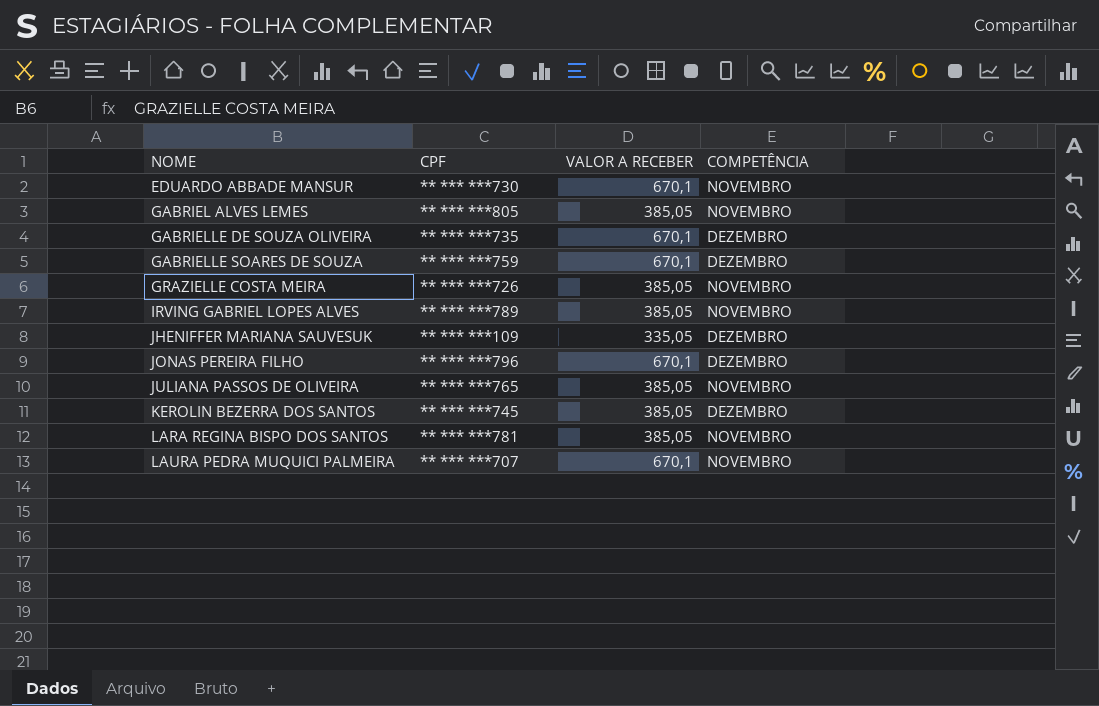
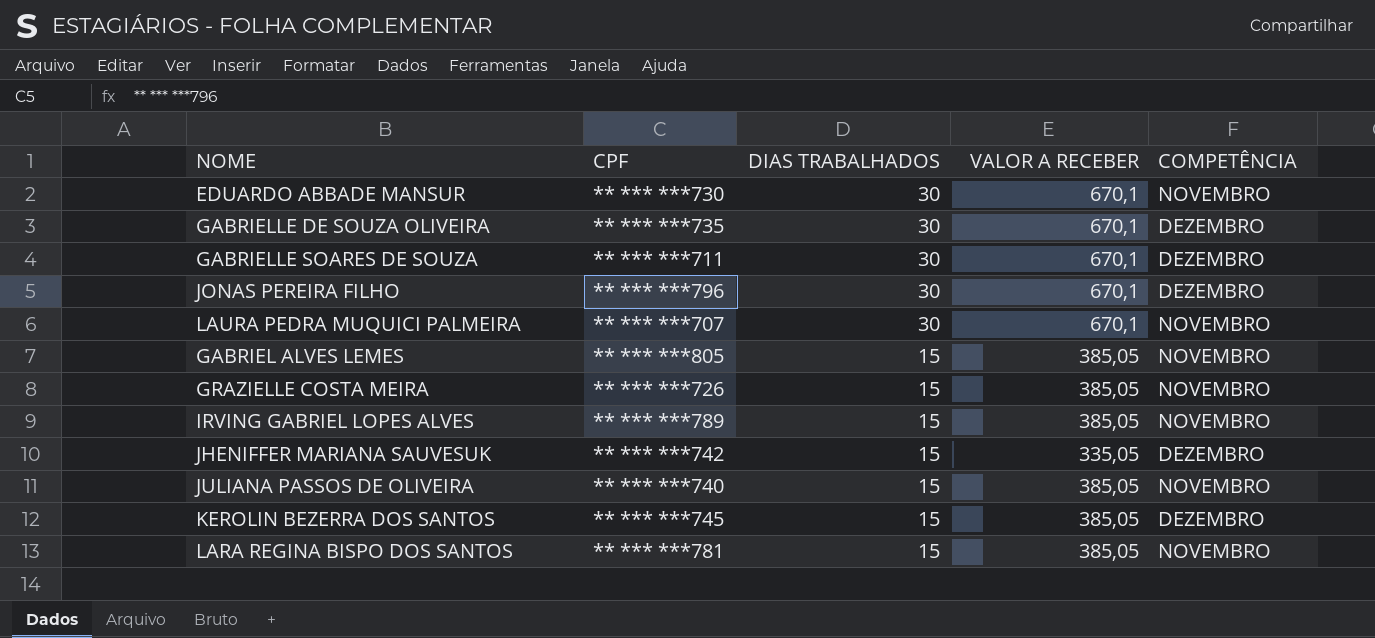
row order: NOME ascending -> DIAS TRABALHADOS descending
column DIAS TRABALHADOS | position: none -> 3
GABRIELLE SOARES DE SOUZA | CPF: ** *** ***759 -> ** *** ***711
JHENIFFER MARIANA SAUVESUK | CPF: ** *** ***109 -> ** *** ***742
JULIANA PASSOS DE OLIVEIRA | CPF: ** *** ***765 -> ** *** ***740

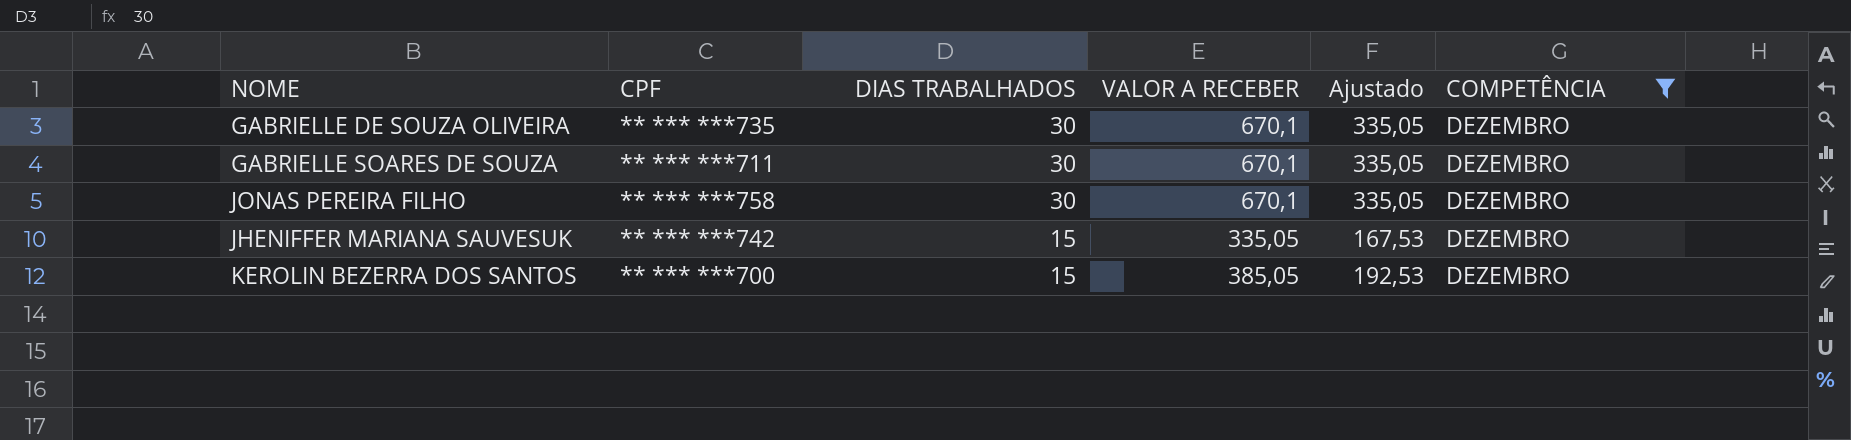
filter: none -> COMPETÊNCIA = DEZEMBRO
column Ajustado | formula: none -> [VALOR A RECEBER] * 0,5
JONAS PEREIRA FILHO | CPF: ** *** ***796 -> ** *** ***758
KEROLIN BEZERRA DOS SANTOS | CPF: ** *** ***745 -> ** *** ***700

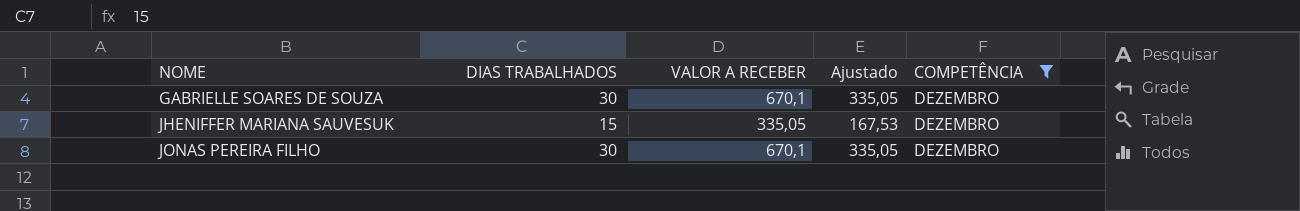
row order: DIAS TRABALHADOS descending -> NOME ascending
column CPF | position: 2 -> none
row GABRIELLE DE SOUZA OLIVEIRA: ** *** ***735 | 30 | 670,1 | 335,05 | DEZEMBRO -> none
row KEROLIN BEZERRA DOS SANTOS: ** *** ***700 | 15 | 385,05 | 192,53 | DEZEMBRO -> none

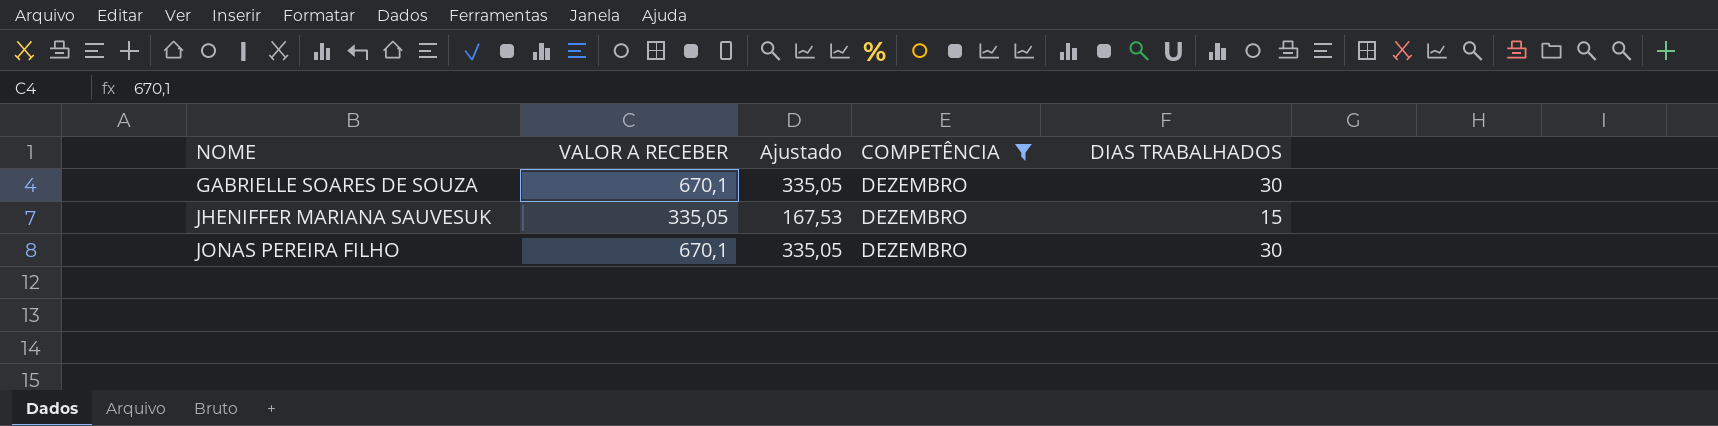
column DIAS TRABALHADOS | position: 2 -> 5

